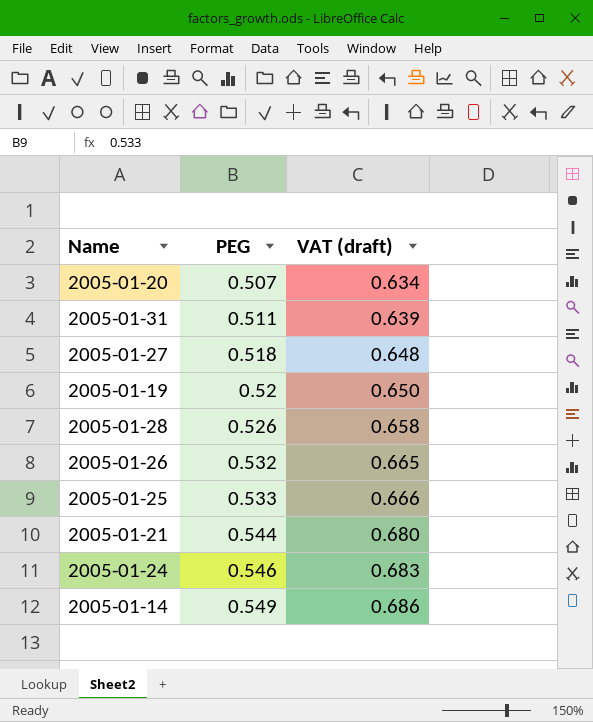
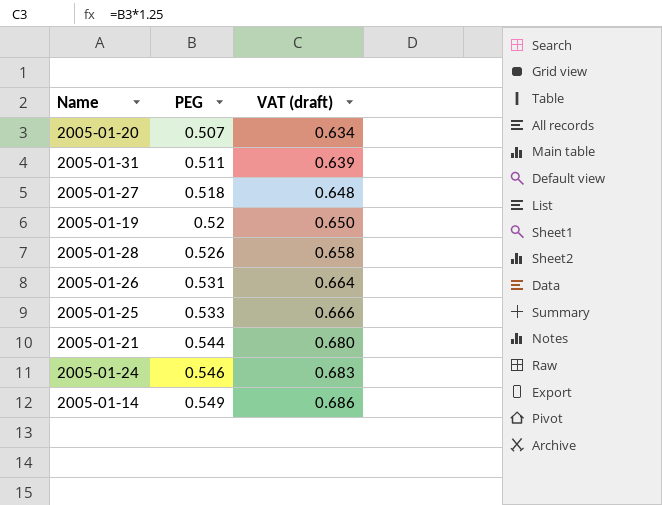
2005-01-26 | PEG: 0.532 -> 0.531
2005-01-26 | VAT (draft): 0.665 -> 0.664

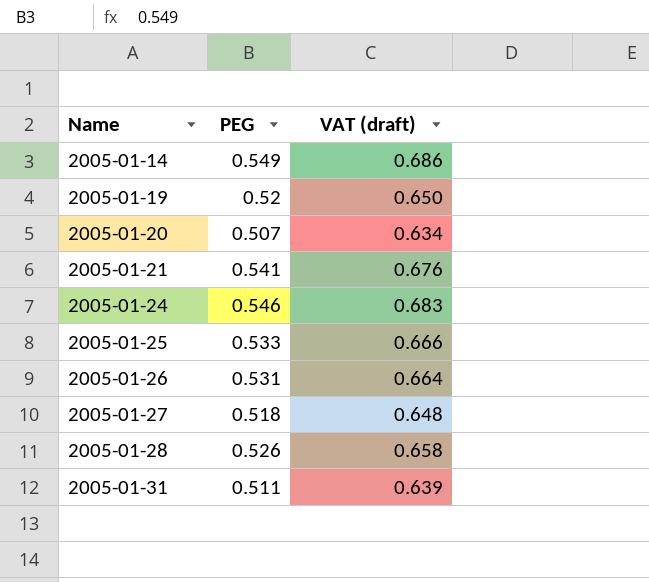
row order: PEG ascending -> Name ascending
2005-01-21 | PEG: 0.544 -> 0.541
2005-01-21 | VAT (draft): 0.680 -> 0.676

